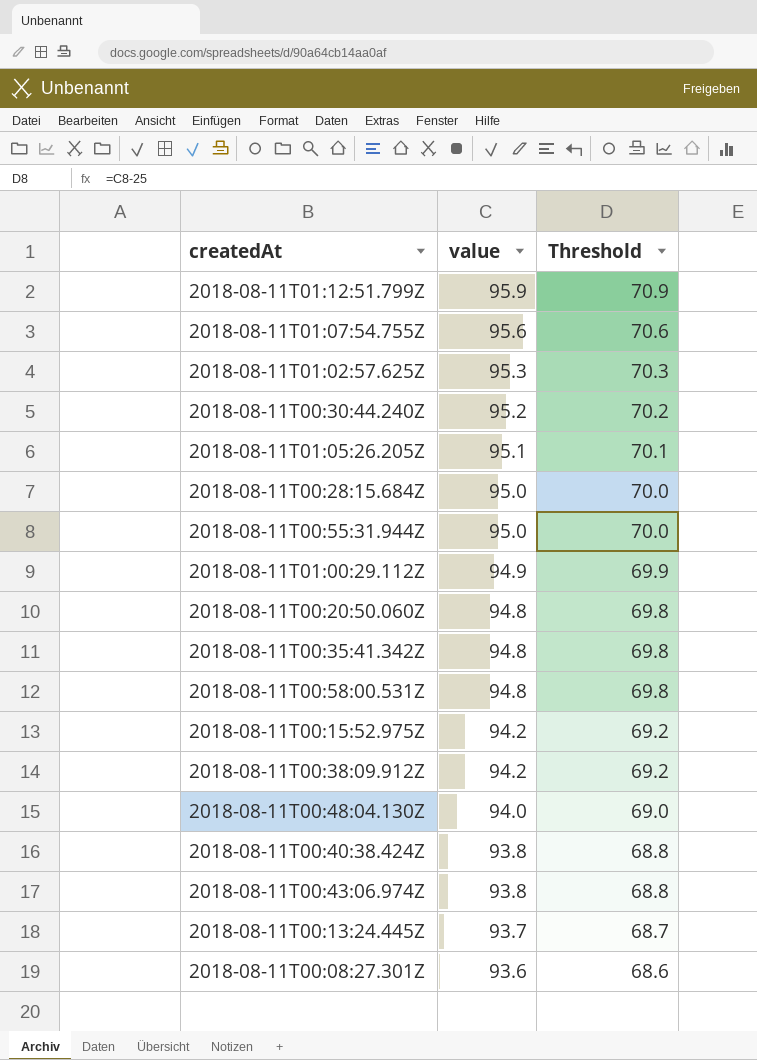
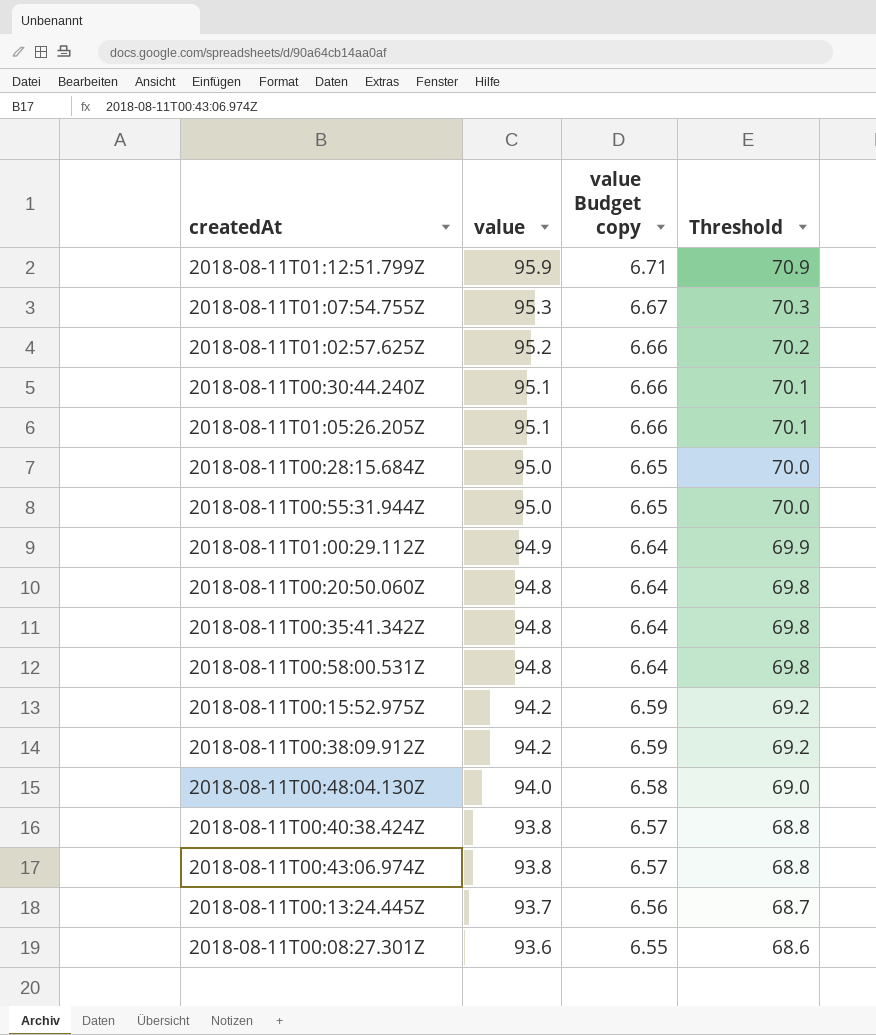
column value Budget copy | formula: none -> [value] * 0.07
2018-08-11T01:07:54.755Z | value: 95.6 -> 95.3
2018-08-11T01:07:54.755Z | Threshold: 70.6 -> 70.3
2018-08-11T01:02:57.625Z | value: 95.3 -> 95.2
2018-08-11T01:02:57.625Z | Threshold: 70.3 -> 70.2
2018-08-11T00:30:44.240Z | value: 95.2 -> 95.1
2018-08-11T00:30:44.240Z | Threshold: 70.2 -> 70.1

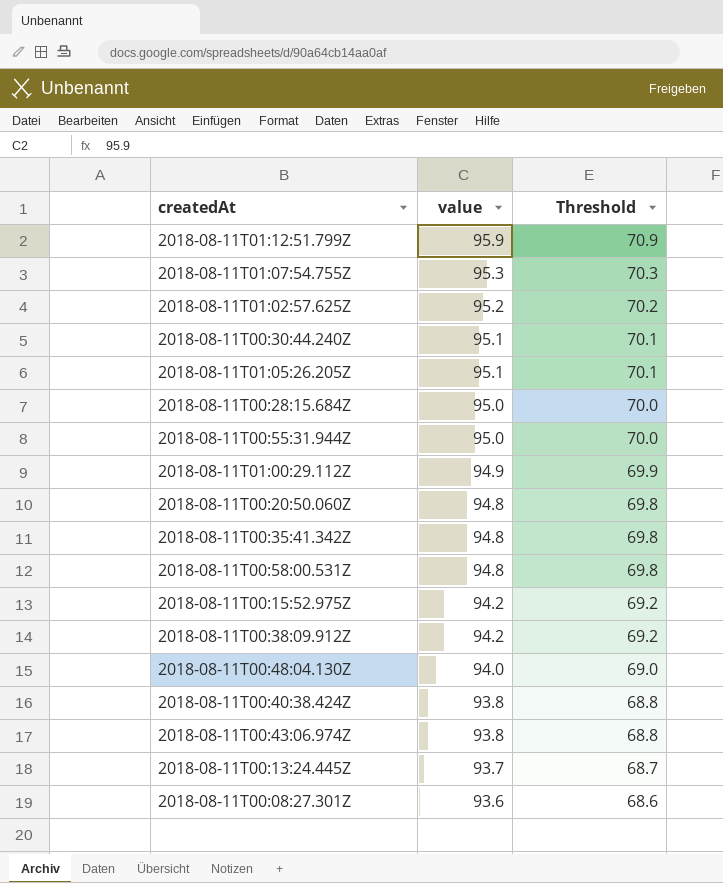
column value Budget copy | formula: [value] * 0.07 -> none

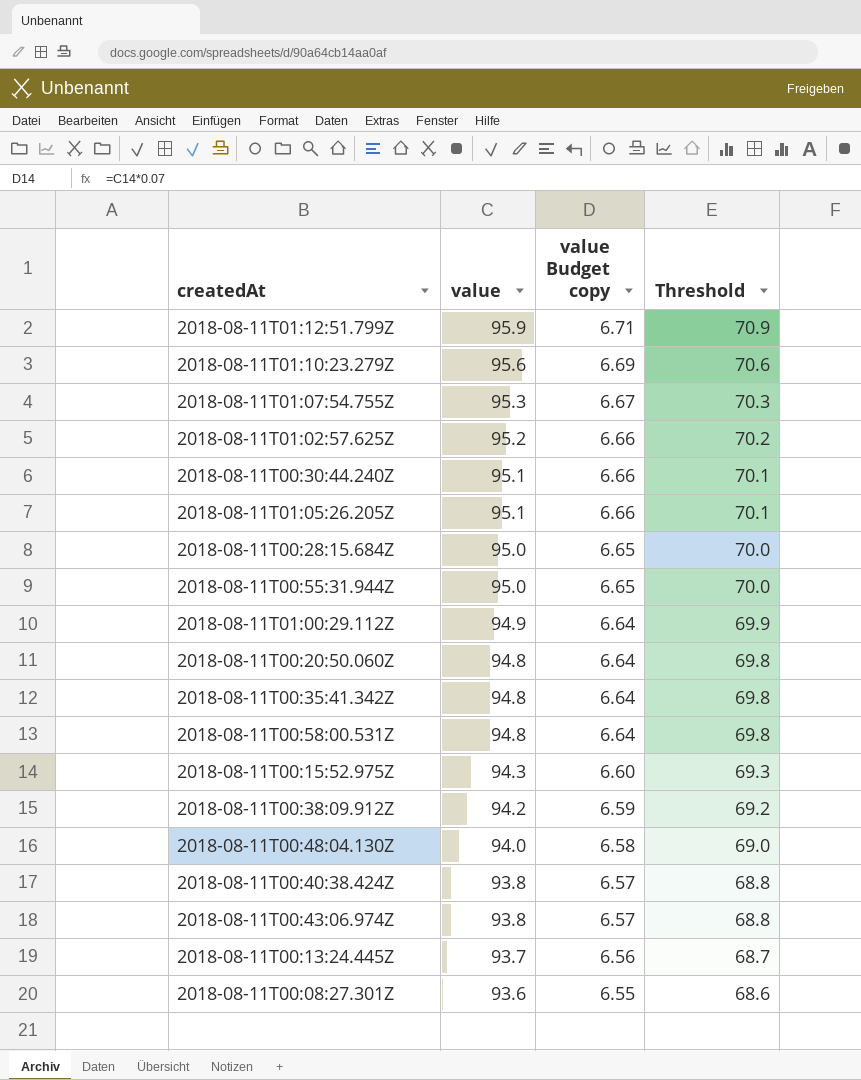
column value Budget copy | formula: none -> [value] * 0.07
row 2018-08-11T01:10:23.279Z: none -> 95.6 | 6.69 | 70.6
2018-08-11T00:15:52.975Z | value: 94.2 -> 94.3
2018-08-11T00:15:52.975Z | Threshold: 69.2 -> 69.3

